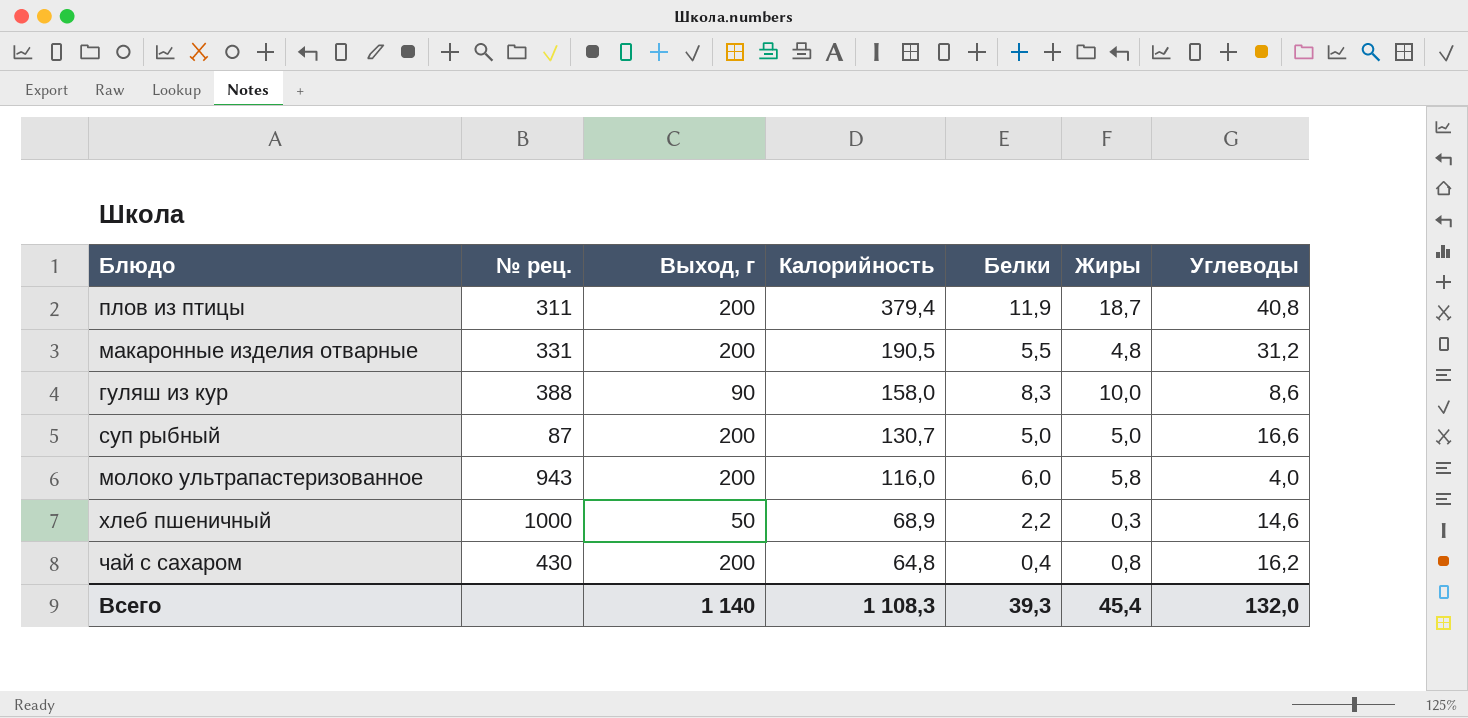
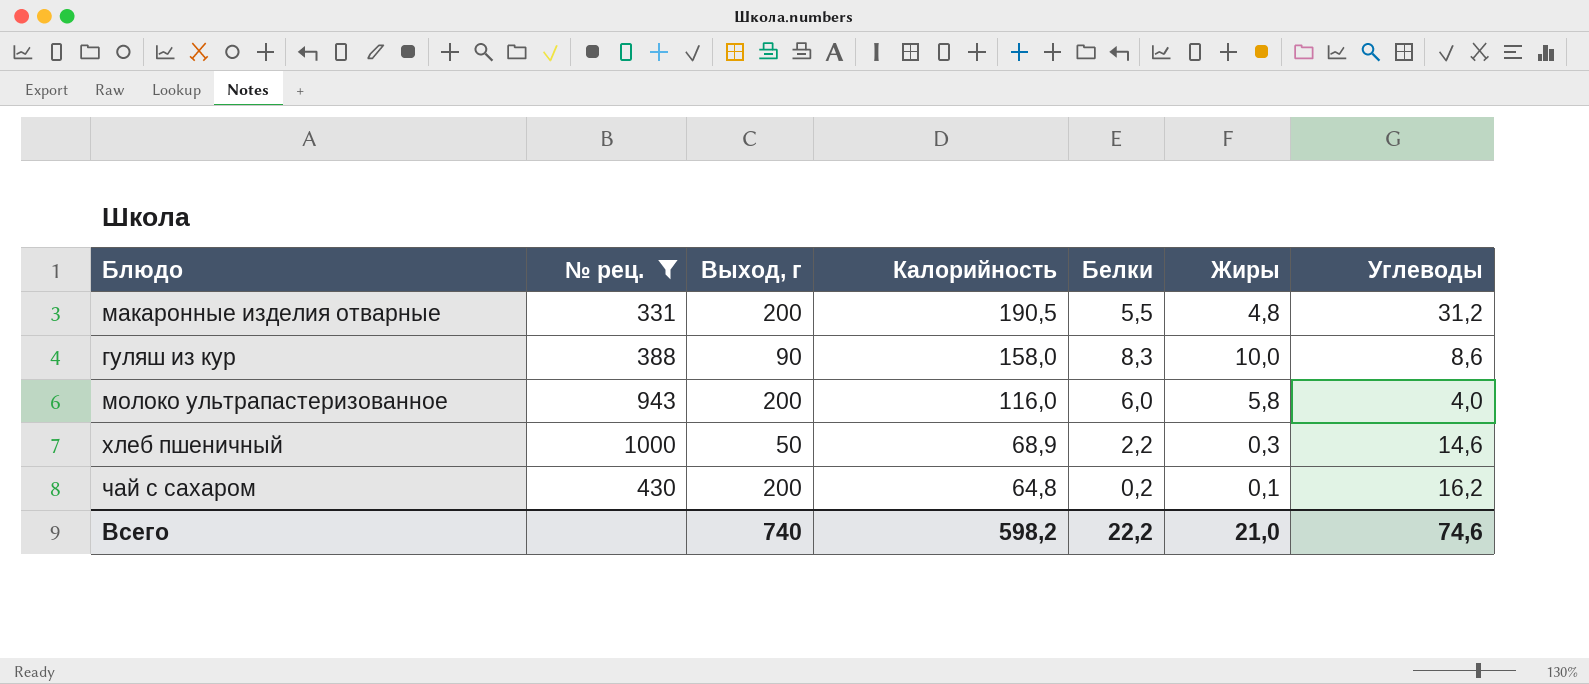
filter: none -> № рец. >= 331
чай с сахаром | Белки: 0,4 -> 0,2
чай с сахаром | Жиры: 0,8 -> 0,1
Всего | Выход, г: 1 140 -> 740
Всего | Калорийность: 1 108,3 -> 598,2
Всего | Белки: 39,3 -> 22,2
Всего | Жиры: 45,4 -> 21,0
Всего | Углеводы: 132,0 -> 74,6

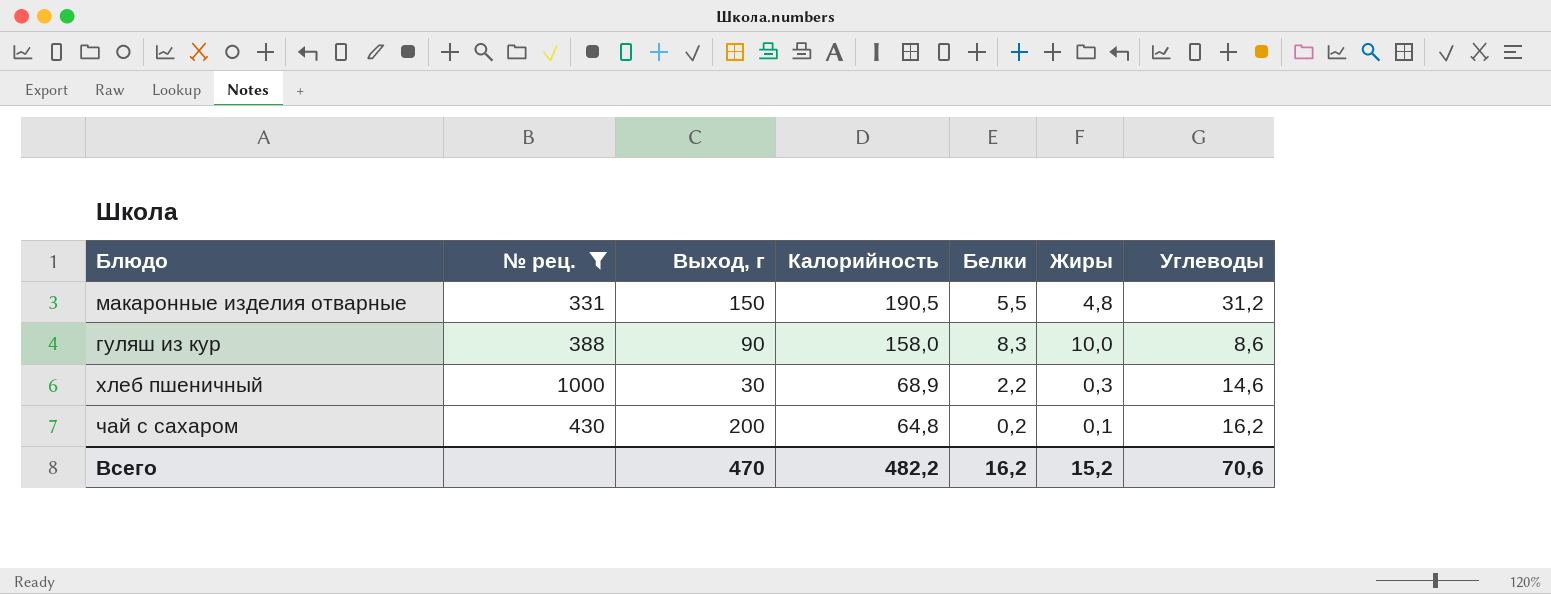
row молоко ультрапастеризованное: 943 | 200 | 116,0 | 6,0 | 5,8 | 4,0 -> none
макаронные изделия отварные | Выход, г: 200 -> 150
хлеб пшеничный | Выход, г: 50 -> 30
Всего | Выход, г: 740 -> 470
Всего | Калорийность: 598,2 -> 482,2
Всего | Белки: 22,2 -> 16,2
Всего | Жиры: 21,0 -> 15,2
Всего | Углеводы: 74,6 -> 70,6

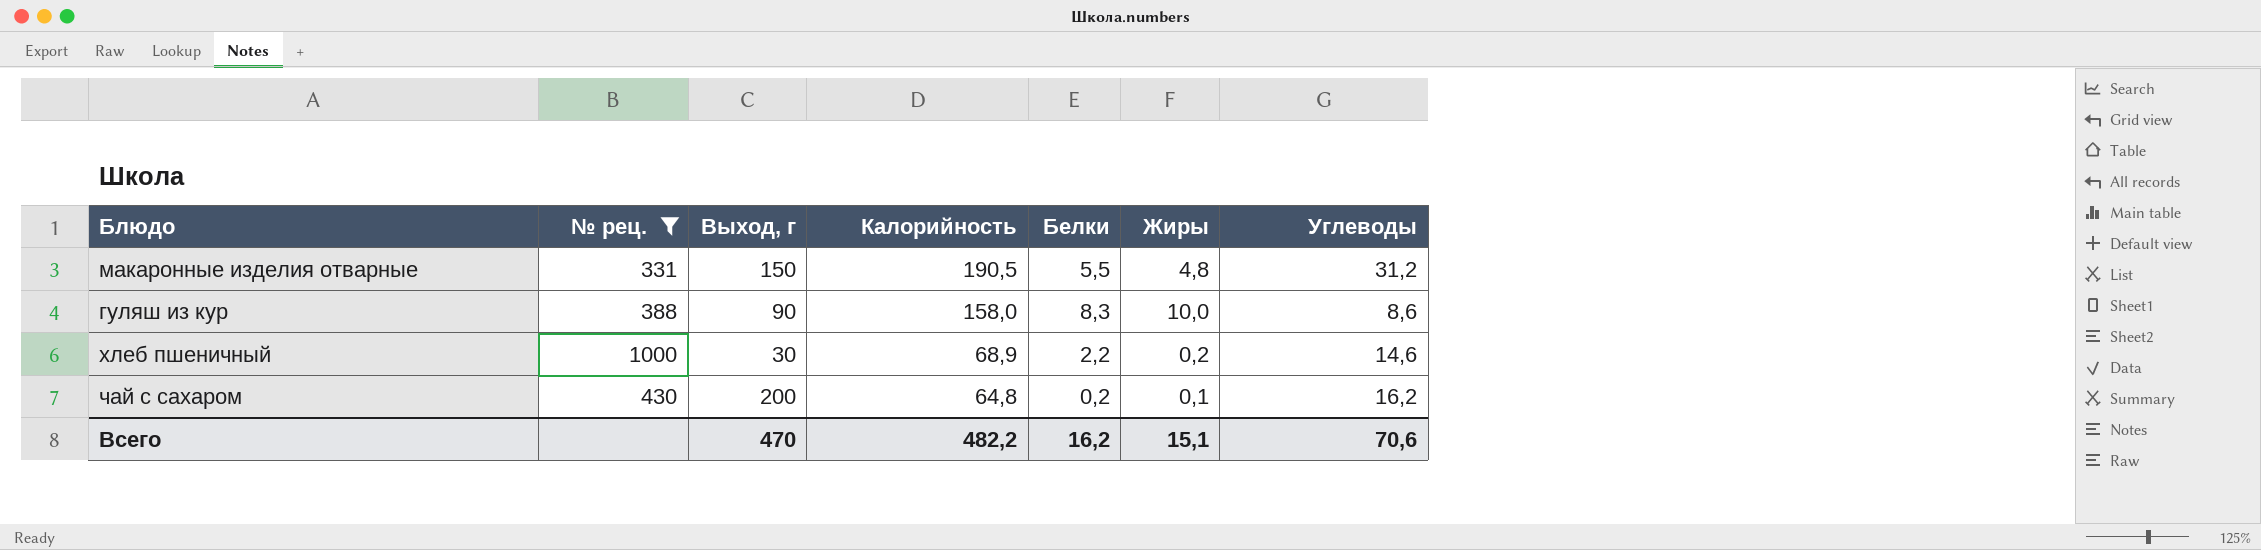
хлеб пшеничный | Жиры: 0,3 -> 0,2
Всего | Жиры: 15,2 -> 15,1

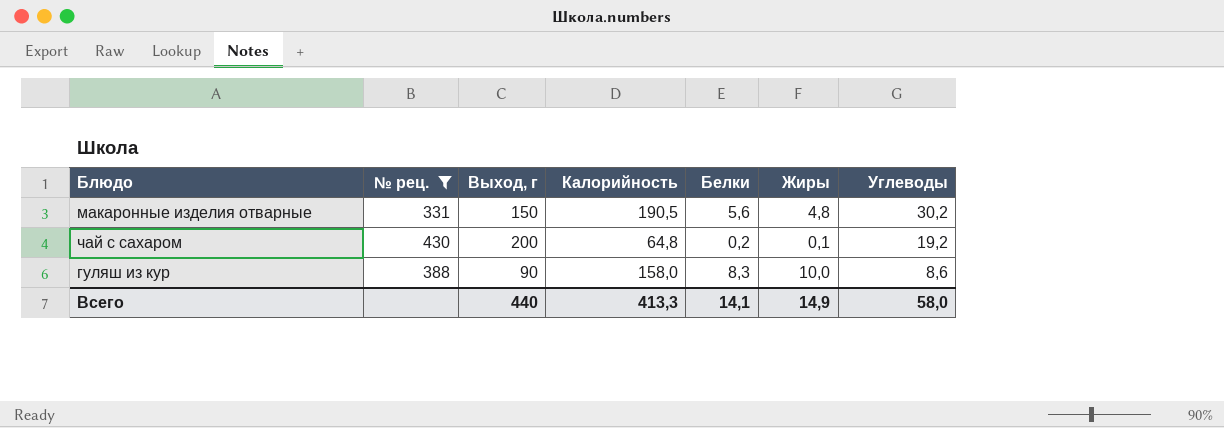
row order: Калорийность descending -> Углеводы descending
row хлеб пшеничный: 1000 | 30 | 68,9 | 2,2 | 0,2 | 14,6 -> none
макаронные изделия отварные | Белки: 5,5 -> 5,6
макаронные изделия отварные | Углеводы: 31,2 -> 30,2
чай с сахаром | Углеводы: 16,2 -> 19,2
Всего | Выход, г: 470 -> 440
Всего | Калорийность: 482,2 -> 413,3
Всего | Белки: 16,2 -> 14,1
Всего | Жиры: 15,1 -> 14,9
Всего | Углеводы: 70,6 -> 58,0

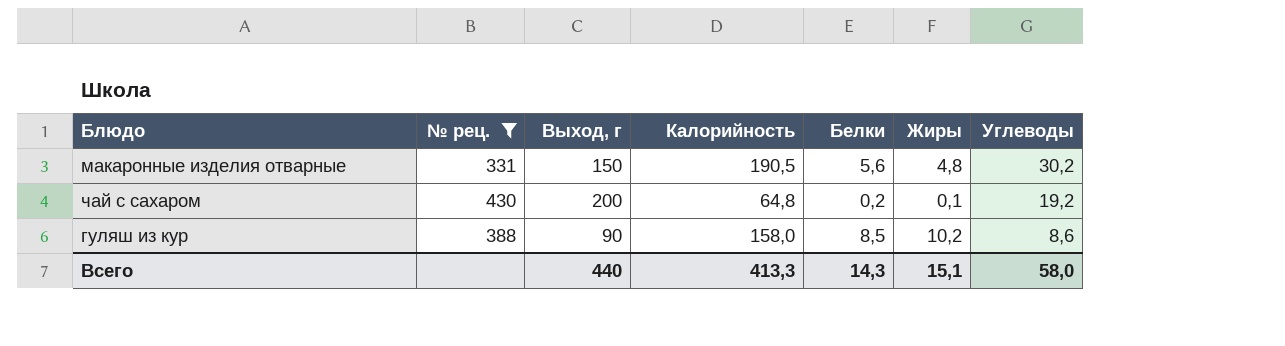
гуляш из кур | Белки: 8,3 -> 8,5
гуляш из кур | Жиры: 10,0 -> 10,2
Всего | Белки: 14,1 -> 14,3
Всего | Жиры: 14,9 -> 15,1

